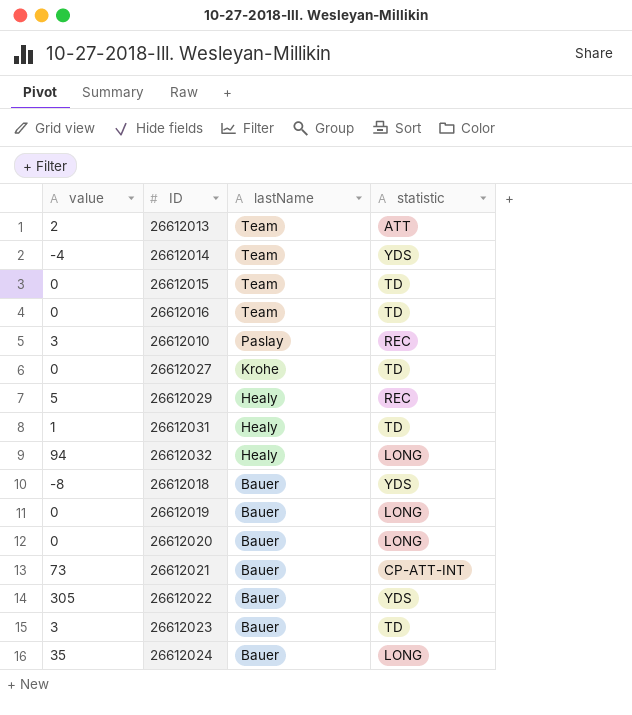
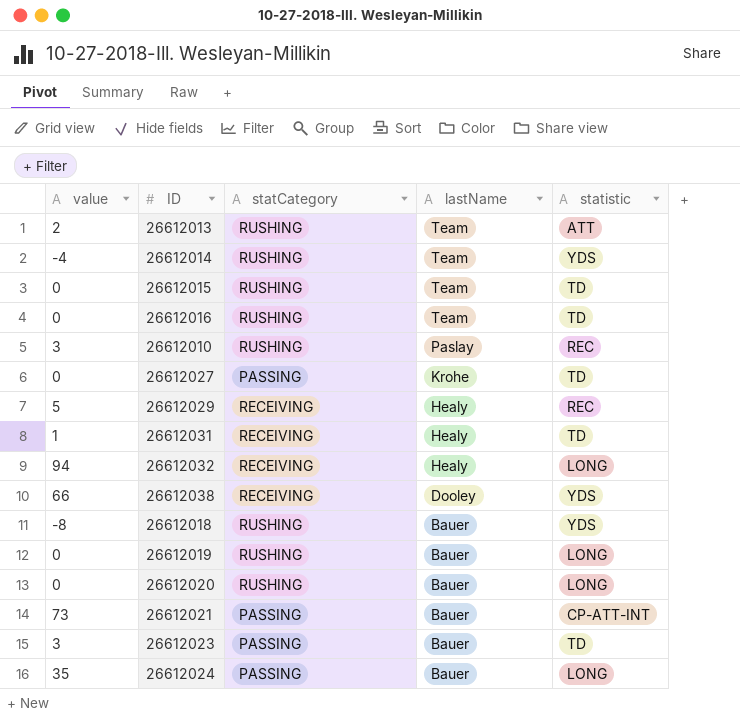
column statCategory | position: none -> 3
row 26612022: 305 | Bauer | YDS -> none
row 26612038: none -> 66 | RECEIVING | Dooley | YDS

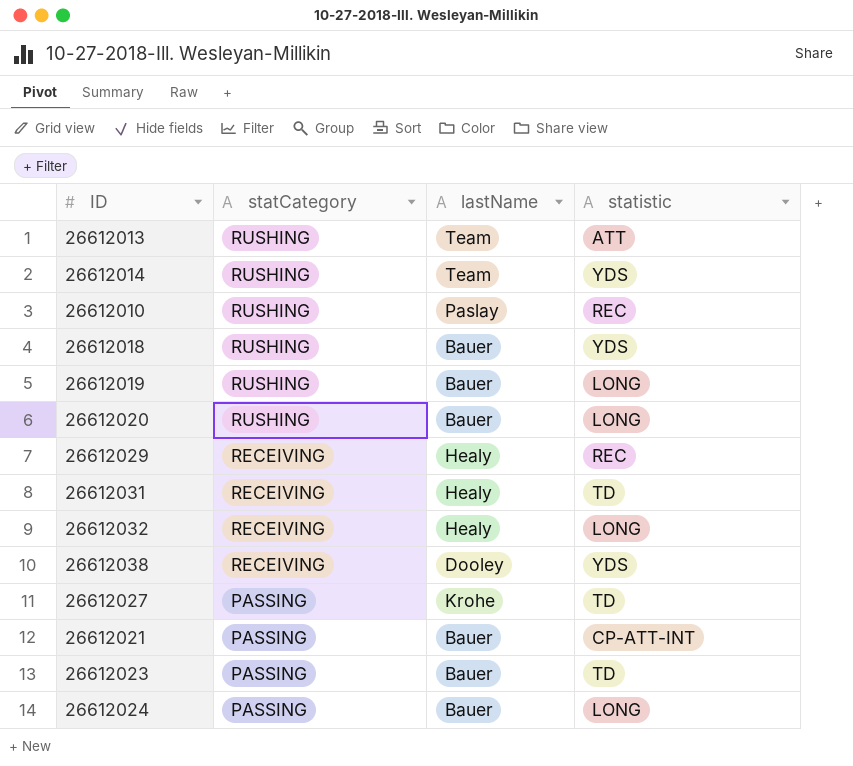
row order: lastName descending -> statCategory descending
column value | position: 1 -> none
row 26612015: 0 | RUSHING | Team | TD -> none
row 26612016: 0 | RUSHING | Team | TD -> none

